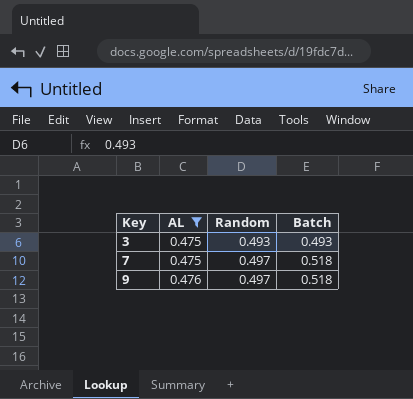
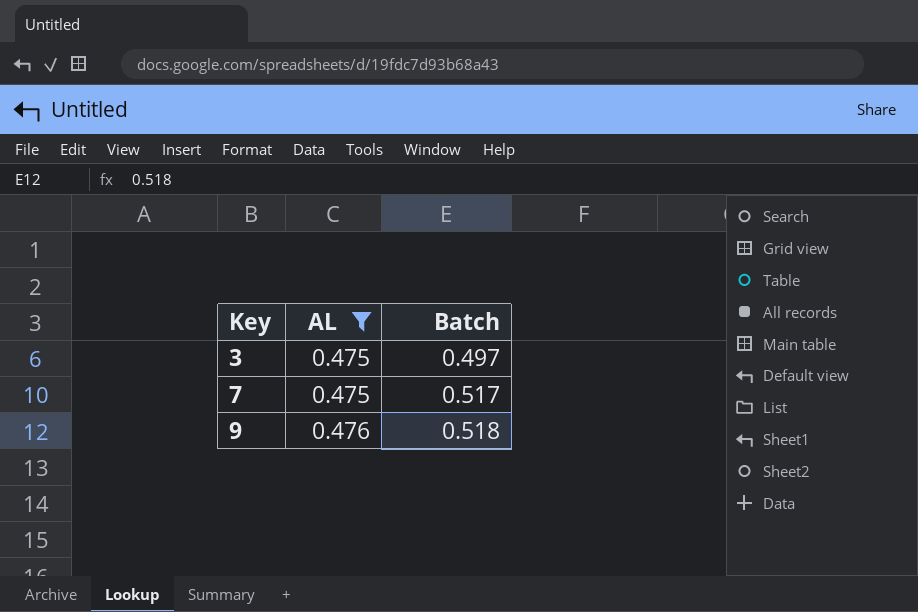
column Random | position: 3 -> none
3 | Batch: 0.493 -> 0.497
7 | Batch: 0.518 -> 0.517

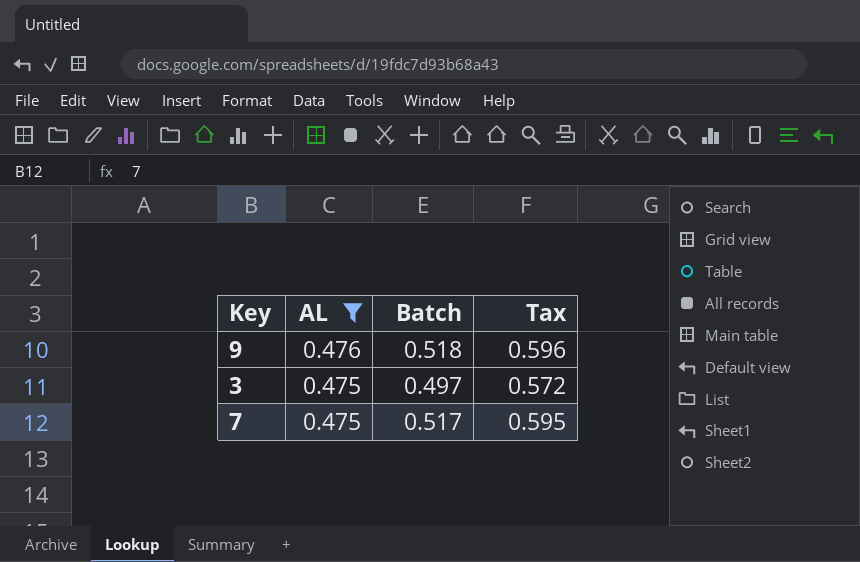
row order: Key ascending -> AL descending
column Tax | formula: none -> [Batch] * 1.15

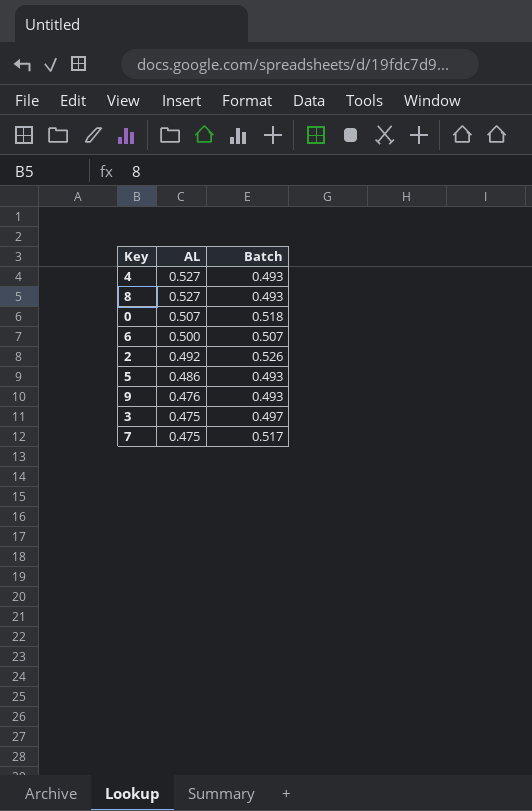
filter: AL <= 0.476 -> none
column Tax | formula: [Batch] * 1.15 -> none
9 | Batch: 0.518 -> 0.493

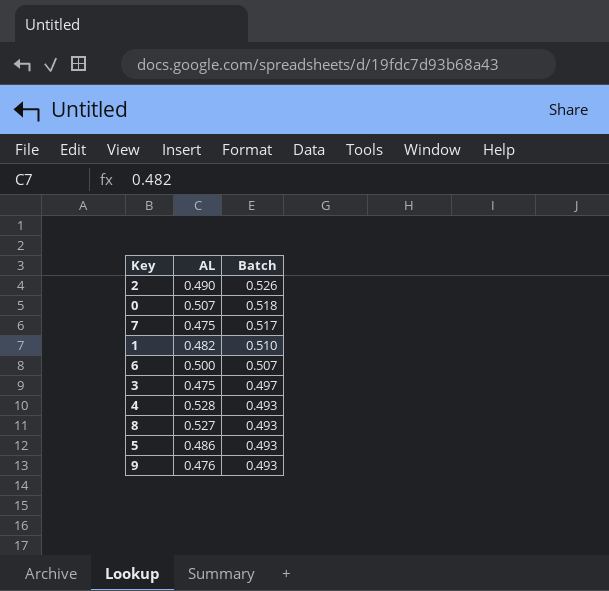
row order: AL descending -> Batch descending
2 | AL: 0.492 -> 0.490
row 1: none -> 0.482 | 0.510
4 | AL: 0.527 -> 0.528

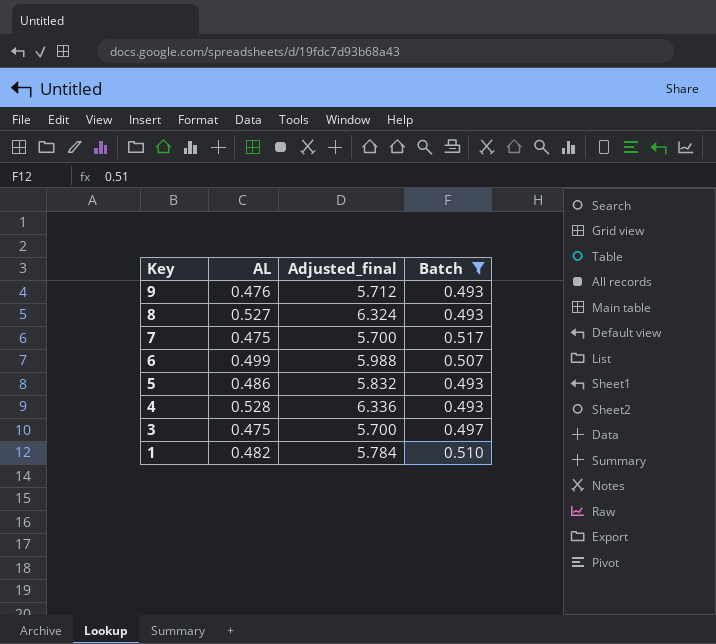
filter: none -> Batch <= 0.517
row order: Batch descending -> Key descending
column Adjusted_final | formula: none -> [AL] * 12
6 | AL: 0.500 -> 0.499

